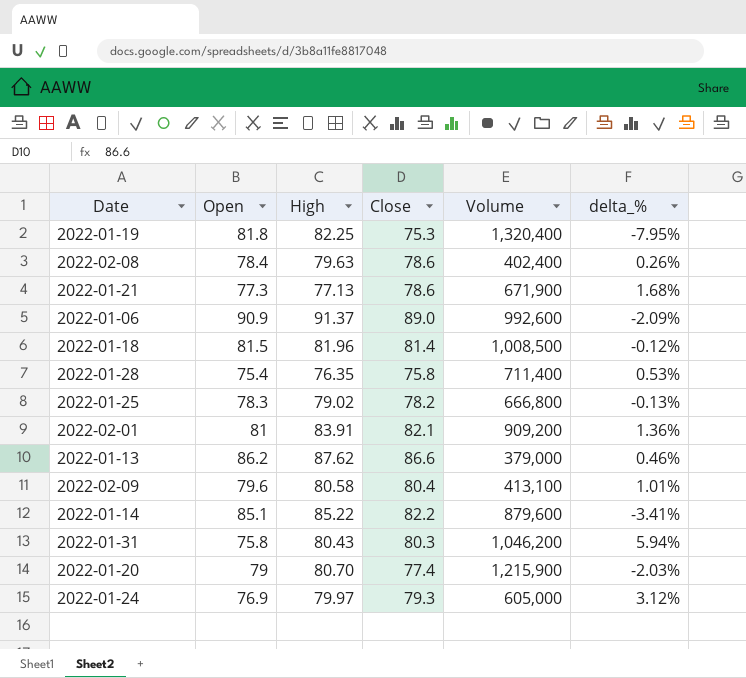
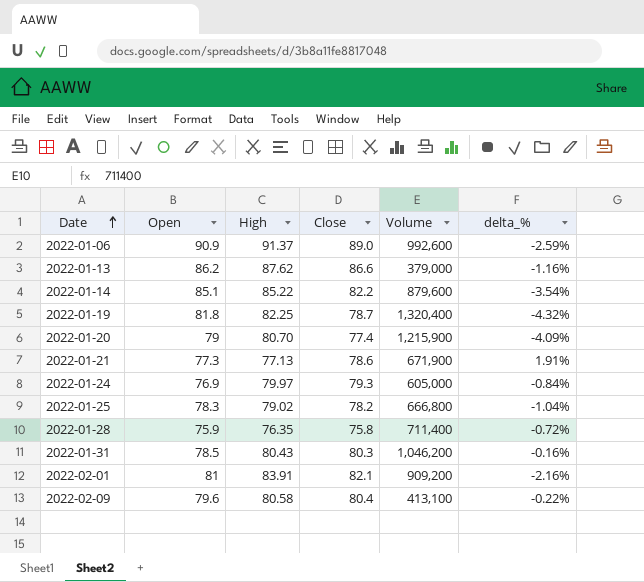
row order: none -> Date ascending
column delta_% | formula: ([Close] - [Open]) / [Open] -> ([Close] - [High]) / [High]
row 2022-02-08: 78.4 | 79.63 | 78.6 | 402,400 | 0.26% -> none
row 2022-01-18: 81.5 | 81.96 | 81.4 | 1,008,500 | -0.12% -> none
2022-01-19 | Close: 75.3 -> 78.7
2022-01-28 | Open: 75.4 -> 75.9
2022-01-31 | Open: 75.8 -> 78.5

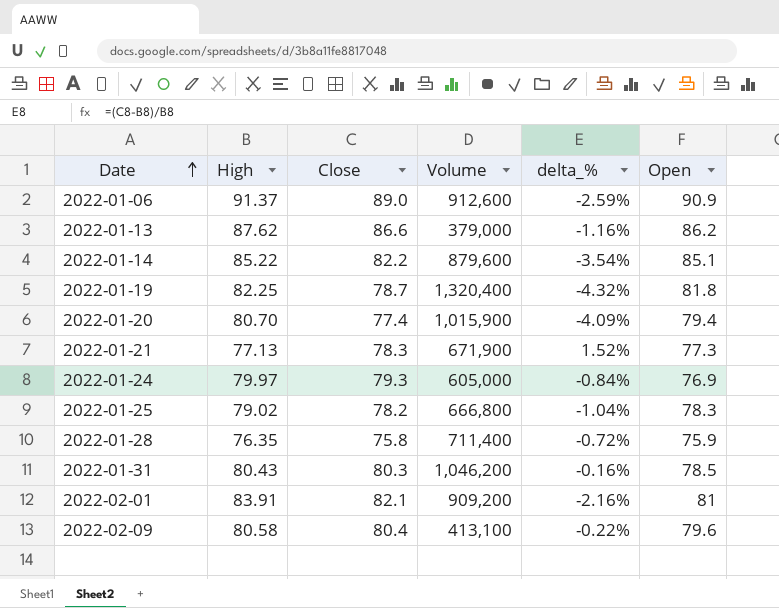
column Open | position: 2 -> 6
2022-01-06 | Volume: 992,600 -> 912,600
2022-01-20 | Volume: 1,215,900 -> 1,015,900
2022-01-20 | Open: 79 -> 79.4
2022-01-21 | Close: 78.6 -> 78.3
2022-01-21 | delta_%: 1.91% -> 1.52%

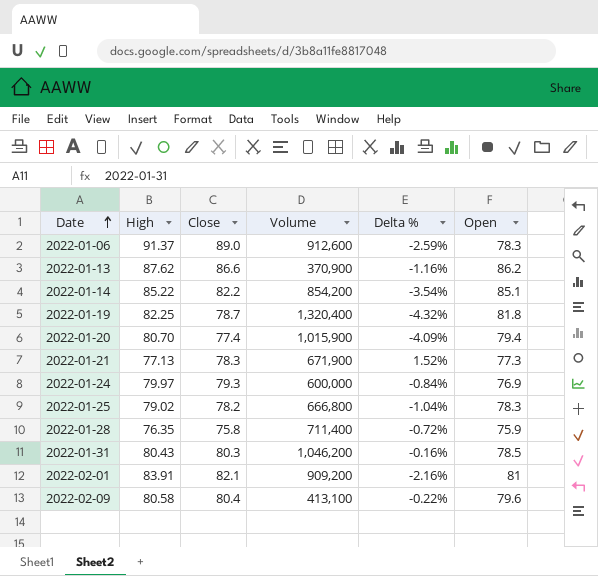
column name: delta_% -> Delta %
2022-01-06 | Open: 90.9 -> 78.3
2022-01-13 | Volume: 379,000 -> 370,900
2022-01-14 | Volume: 879,600 -> 854,200
2022-01-24 | Volume: 605,000 -> 600,000

